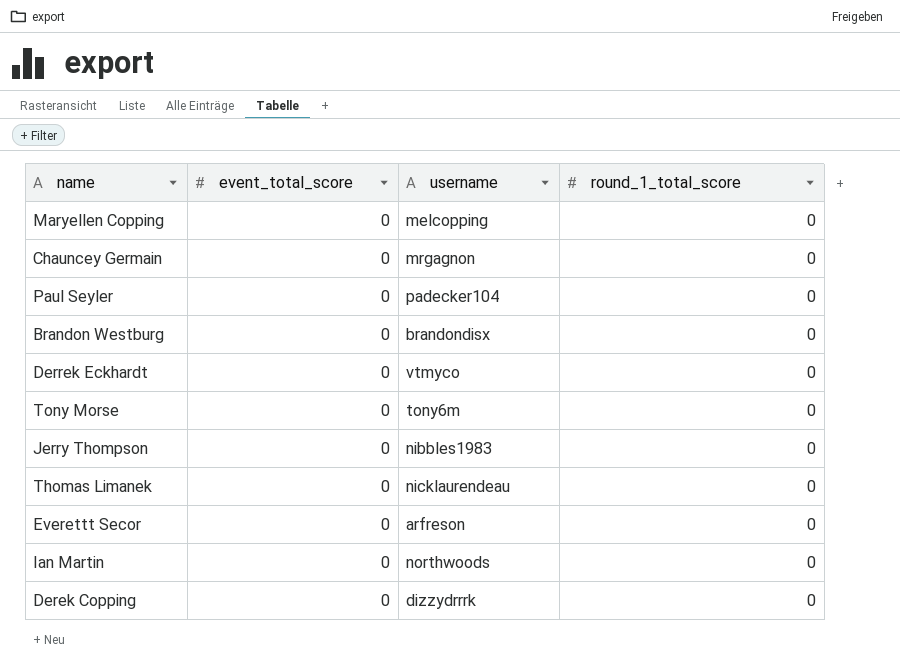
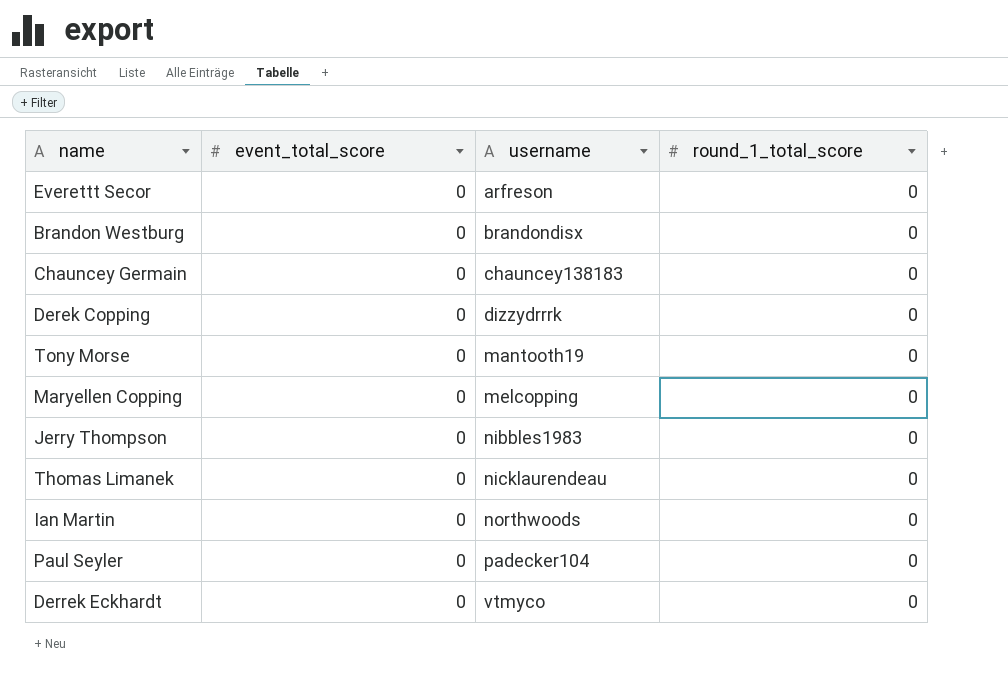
row order: none -> username ascending
Chauncey Germain | username: mrgagnon -> chauncey138183
Tony Morse | username: tony6m -> mantooth19

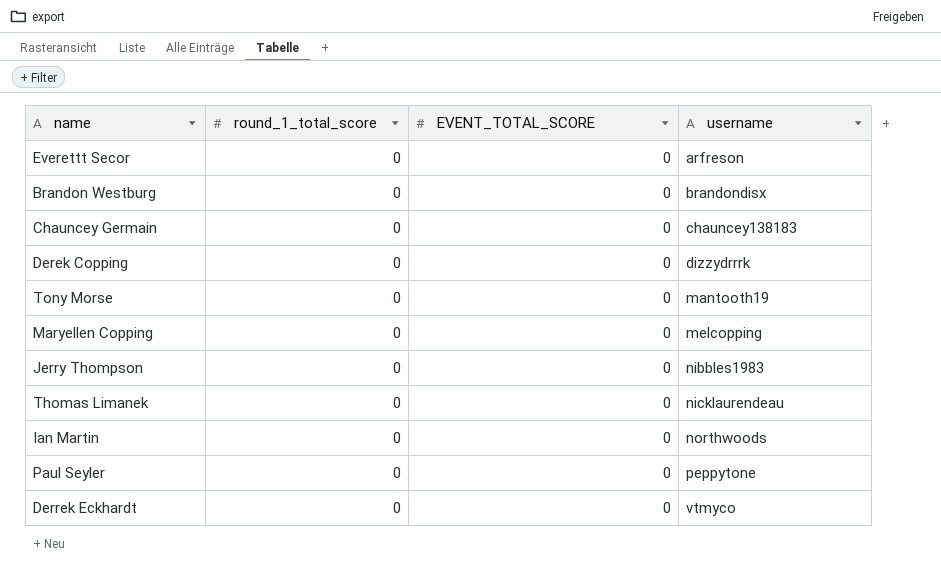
column round_1_total_score | position: 4 -> 2
column name: event_total_score -> EVENT_TOTAL_SCORE
Paul Seyler | username: padecker104 -> peppytone

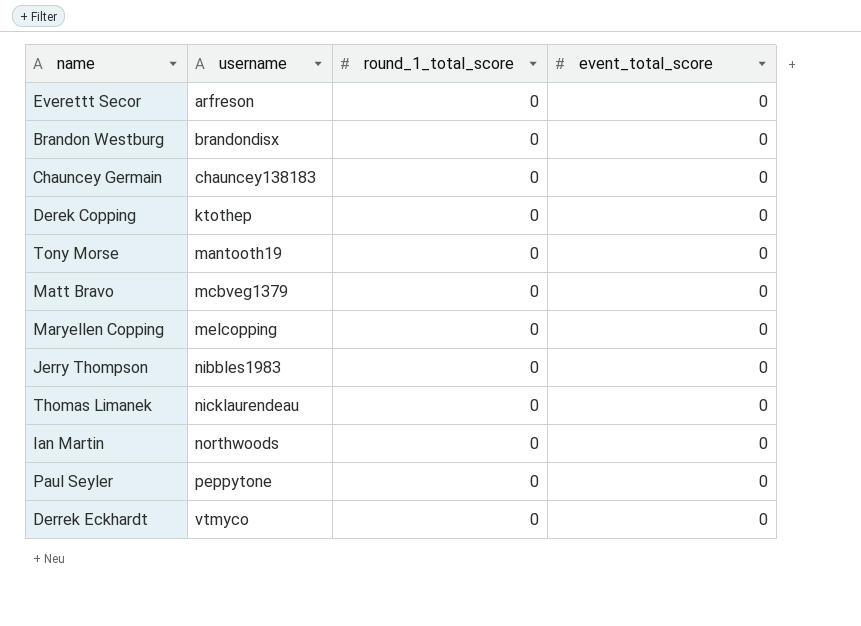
column username | position: 4 -> 2
column name: EVENT_TOTAL_SCORE -> event_total_score
Derek Copping | username: dizzydrrrk -> ktothep
row Matt Bravo: none -> mcbveg1379 | 0 | 0

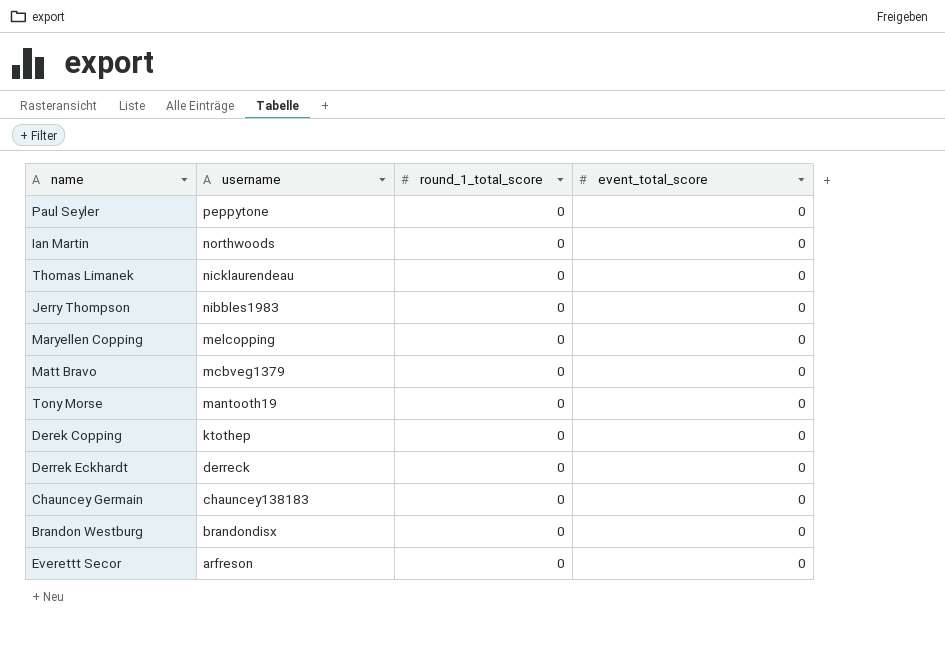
row order: username ascending -> username descending
Derrek Eckhardt | username: vtmyco -> derreck

